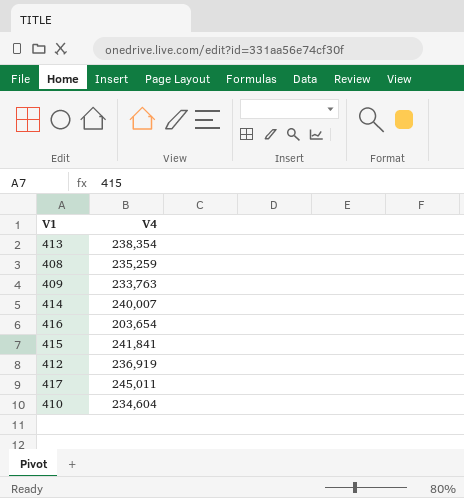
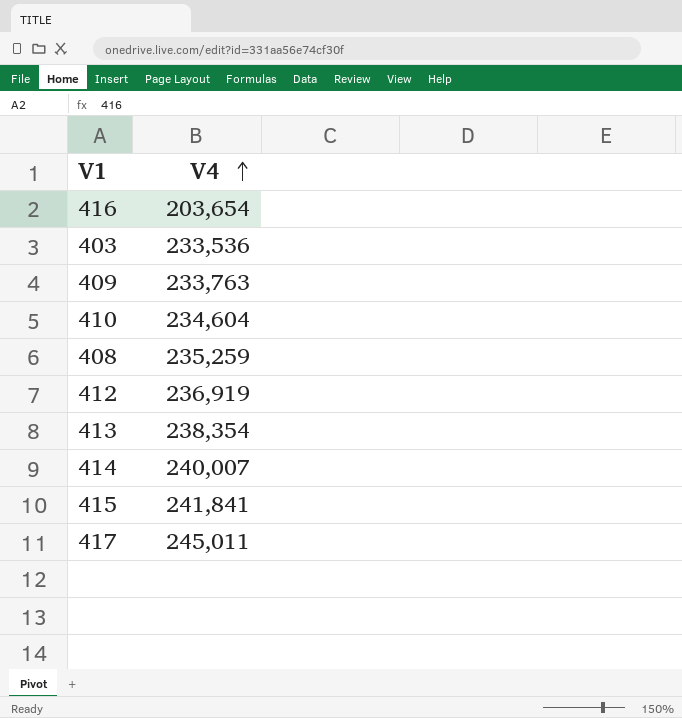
row order: none -> V4 ascending
row 403: none -> 233,536

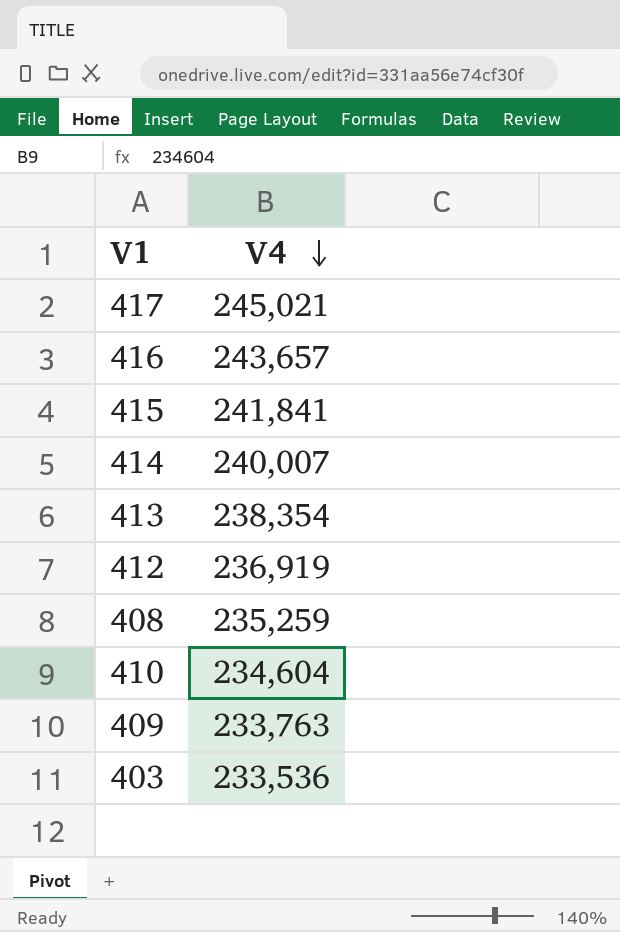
row order: V4 ascending -> V4 descending
417 | V4: 245,011 -> 245,021
416 | V4: 203,654 -> 243,657

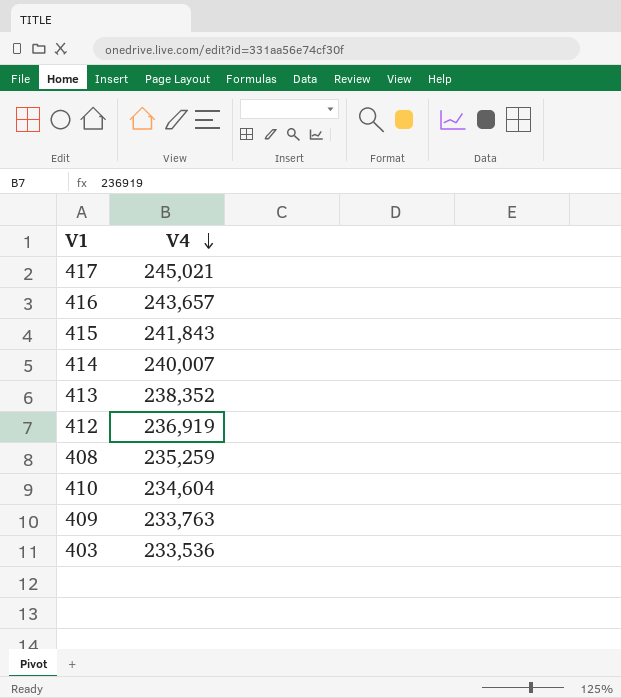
415 | V4: 241,841 -> 241,843
413 | V4: 238,354 -> 238,352

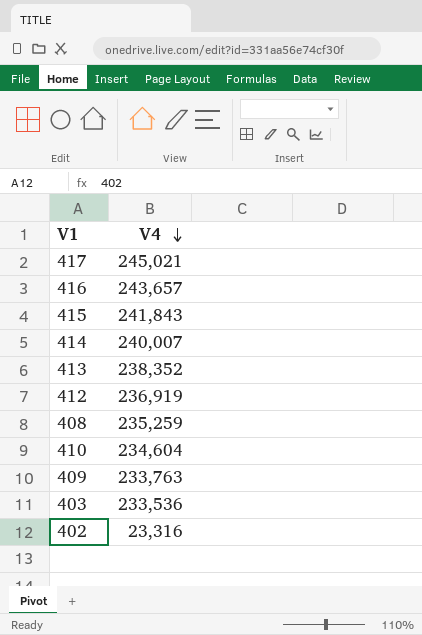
row 402: none -> 23,316

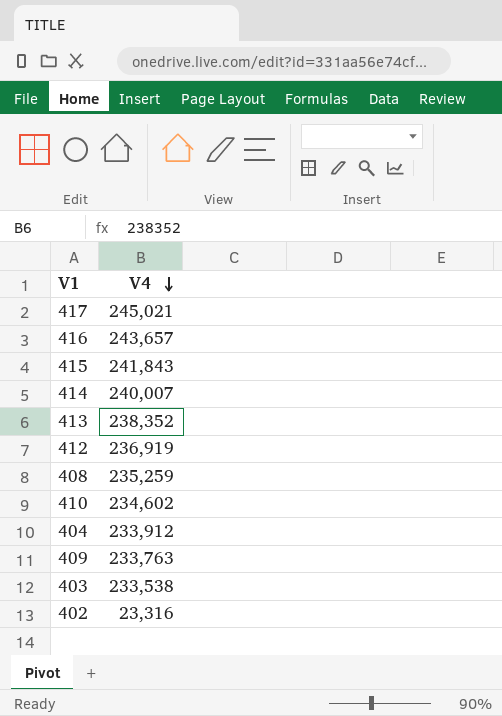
410 | V4: 234,604 -> 234,602
row 404: none -> 233,912
403 | V4: 233,536 -> 233,538

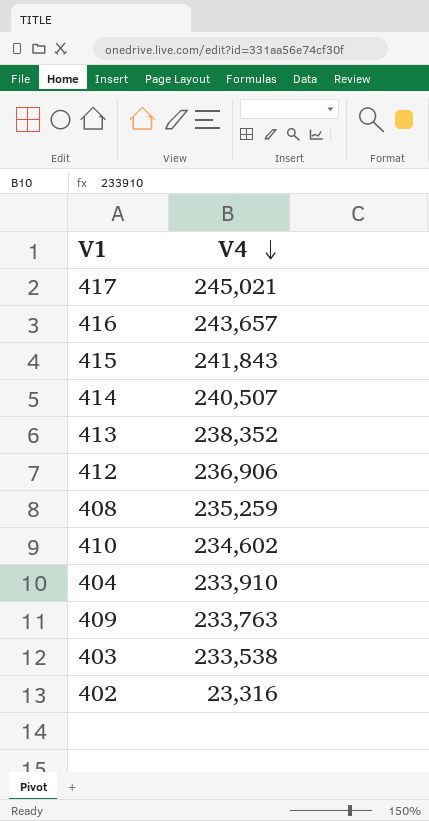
414 | V4: 240,007 -> 240,507
412 | V4: 236,919 -> 236,906
404 | V4: 233,912 -> 233,910

